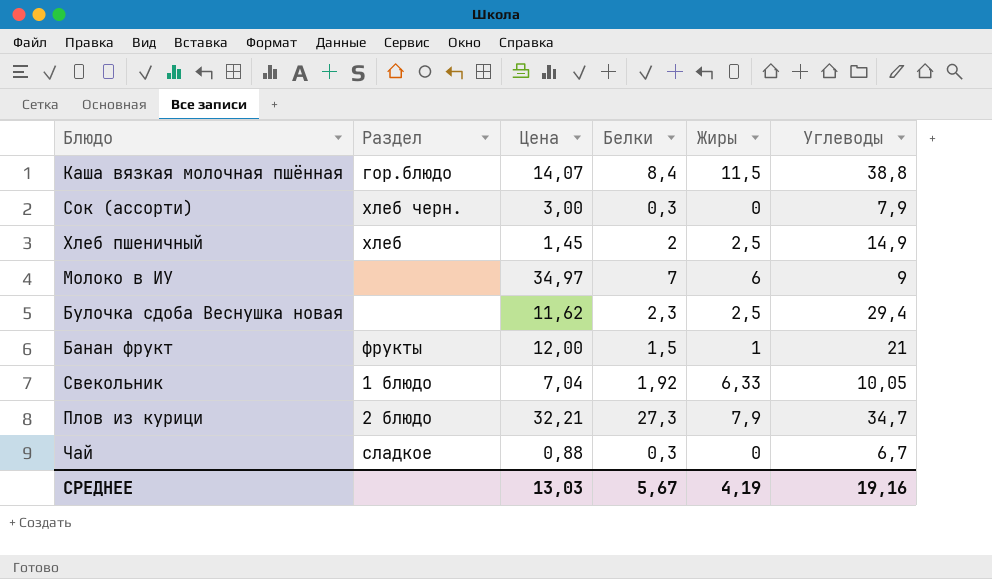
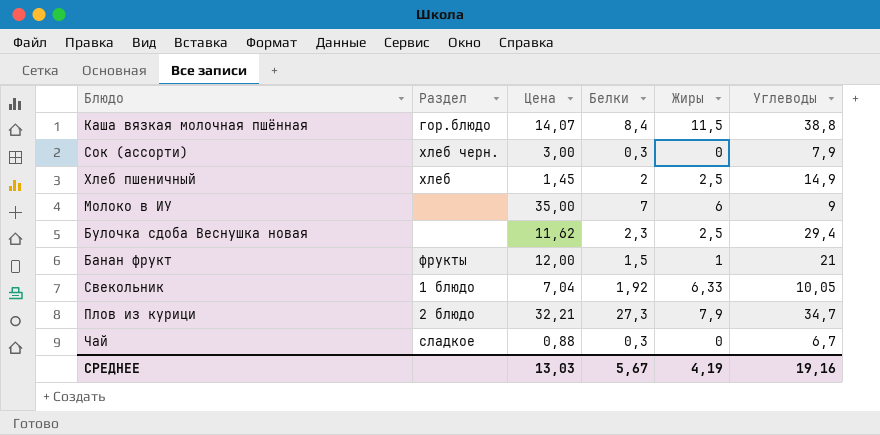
Молоко в ИУ | Цена: 34,97 -> 35,00

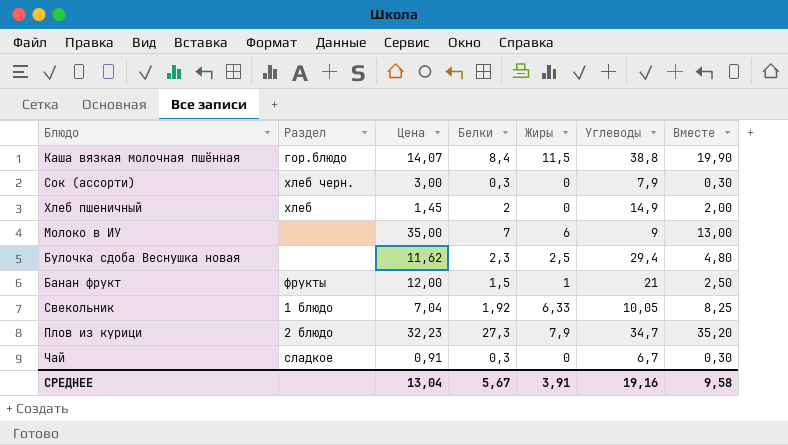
column Вместе | formula: none -> [Белки] + [Жиры]
Хлеб пшеничный | Жиры: 2,5 -> 0
Плов из курици | Цена: 32,21 -> 32,23
Чай | Цена: 0,88 -> 0,91
СРЕДНЕЕ | Цена: 13,03 -> 13,04
СРЕДНЕЕ | Жиры: 4,19 -> 3,91

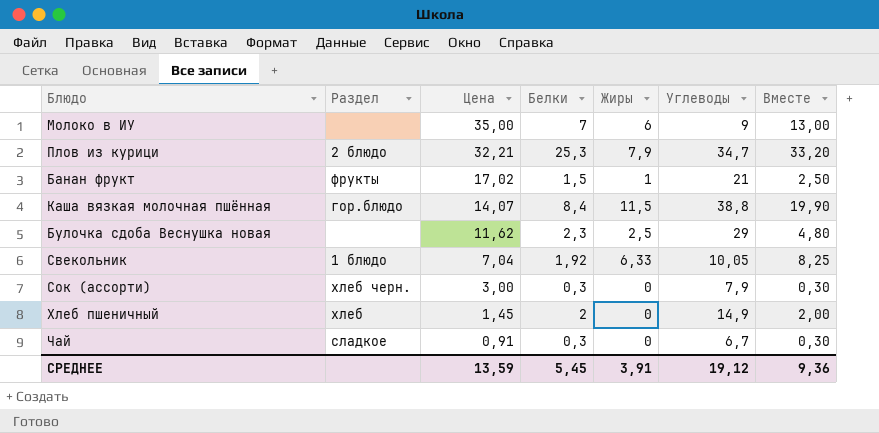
row order: none -> Цена descending
Плов из курици | Цена: 32,23 -> 32,21
Плов из курици | Белки: 27,3 -> 25,3
Плов из курици | Вместе: 35,20 -> 33,20
Банан фрукт | Цена: 12,00 -> 17,02
Булочка сдоба Веснушка новая | Углеводы: 29,4 -> 29
СРЕДНЕЕ | Цена: 13,04 -> 13,59
СРЕДНЕЕ | Белки: 5,67 -> 5,45
СРЕДНЕЕ | Углеводы: 19,16 -> 19,12
СРЕДНЕЕ | Вместе: 9,58 -> 9,36

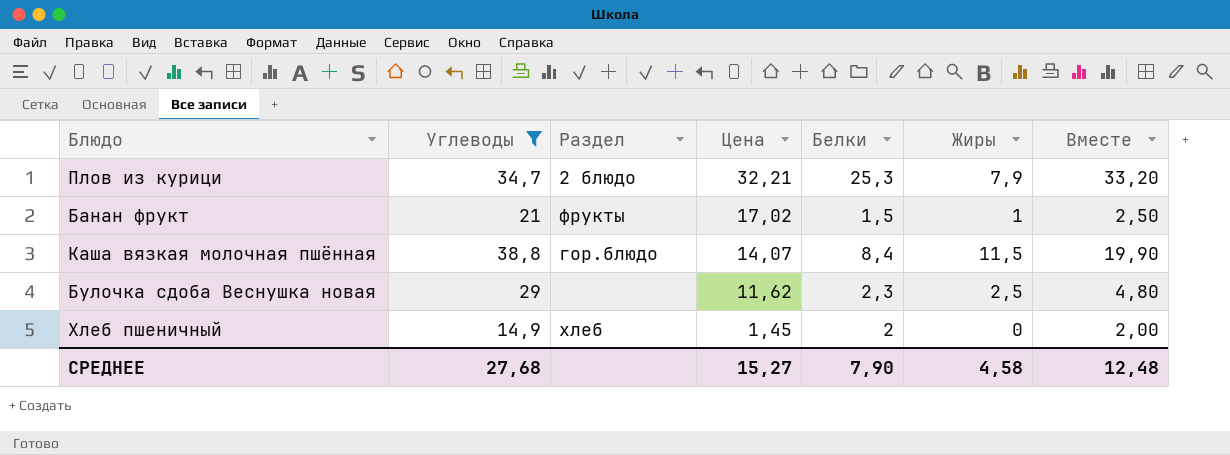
filter: none -> Углеводы >= 14,9
column Углеводы | position: 6 -> 2
СРЕДНЕЕ | Углеводы: 19,12 -> 27,68
СРЕДНЕЕ | Цена: 13,59 -> 15,27
СРЕДНЕЕ | Белки: 5,45 -> 7,90
СРЕДНЕЕ | Жиры: 3,91 -> 4,58
СРЕДНЕЕ | Вместе: 9,36 -> 12,48

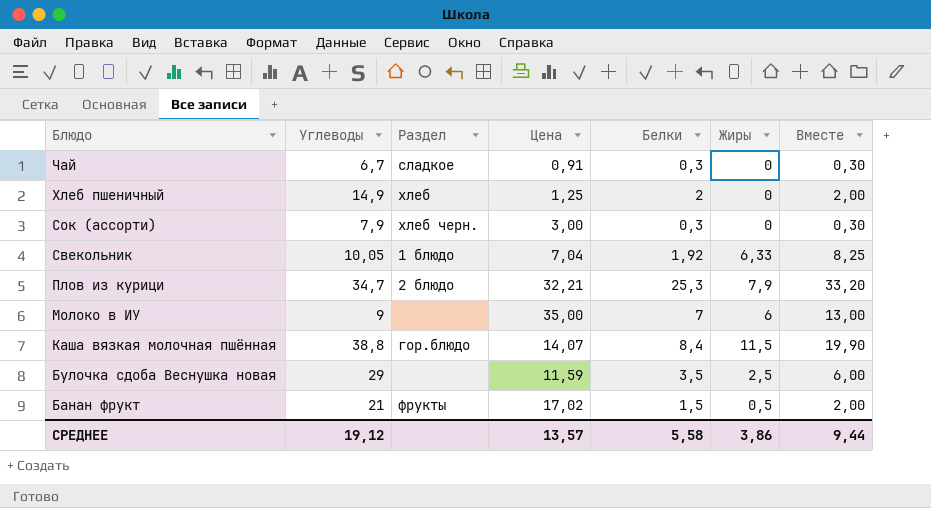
filter: Углеводы >= 14,9 -> none
row order: Цена descending -> Блюдо descending
Хлеб пшеничный | Цена: 1,45 -> 1,25
Булочка сдоба Веснушка новая | Цена: 11,62 -> 11,59
Булочка сдоба Веснушка новая | Белки: 2,3 -> 3,5
Булочка сдоба Веснушка новая | Вместе: 4,80 -> 6,00
Банан фрукт | Жиры: 1 -> 0,5
Банан фрукт | Вместе: 2,50 -> 2,00
СРЕДНЕЕ | Углеводы: 27,68 -> 19,12
СРЕДНЕЕ | Цена: 15,27 -> 13,57
СРЕДНЕЕ | Белки: 7,90 -> 5,58
СРЕДНЕЕ | Жиры: 4,58 -> 3,86
СРЕДНЕЕ | Вместе: 12,48 -> 9,44

